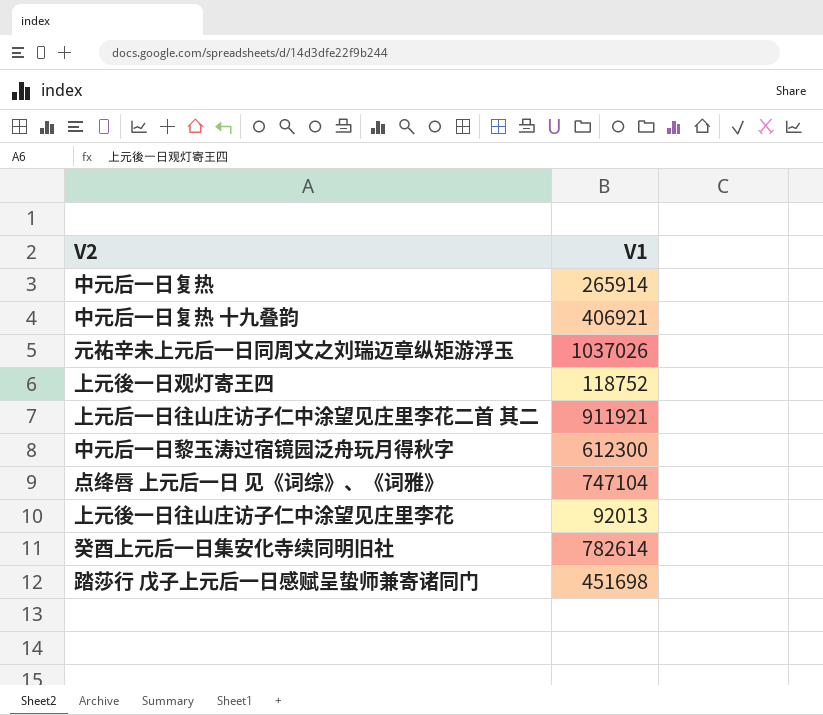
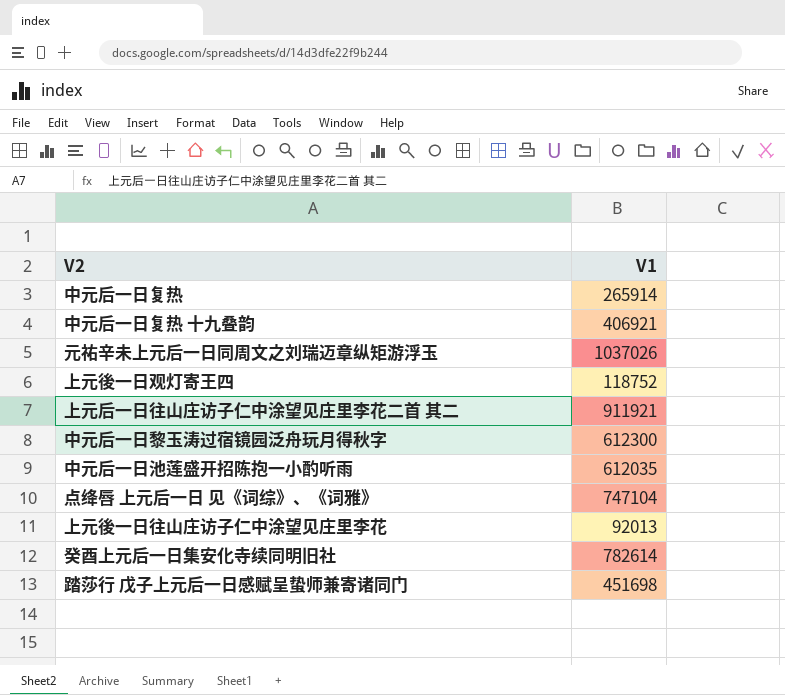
row 中元后一日池莲盛开招陈抱一小酌听雨: none -> 612035

